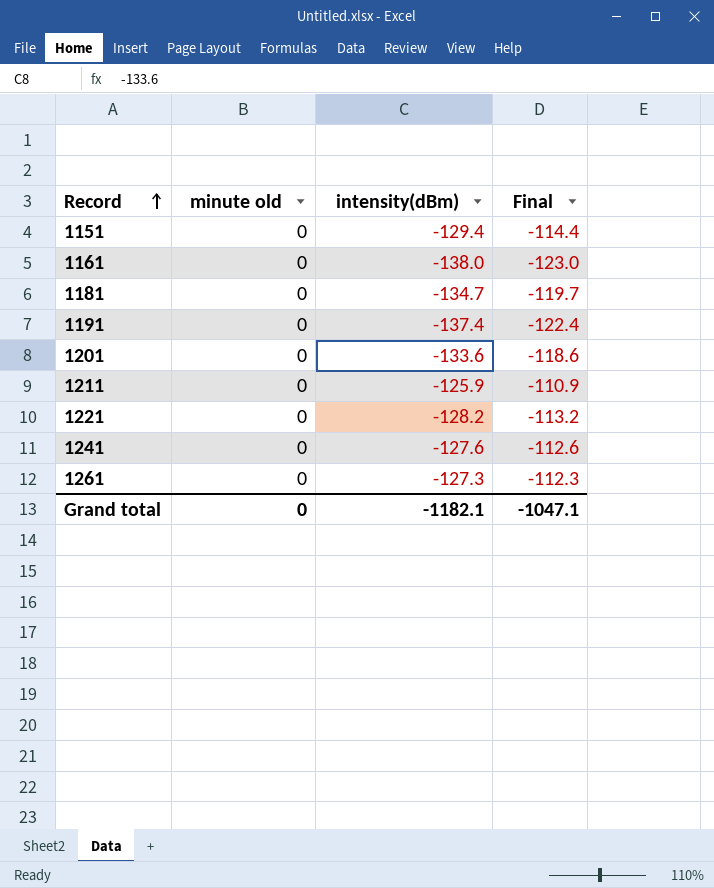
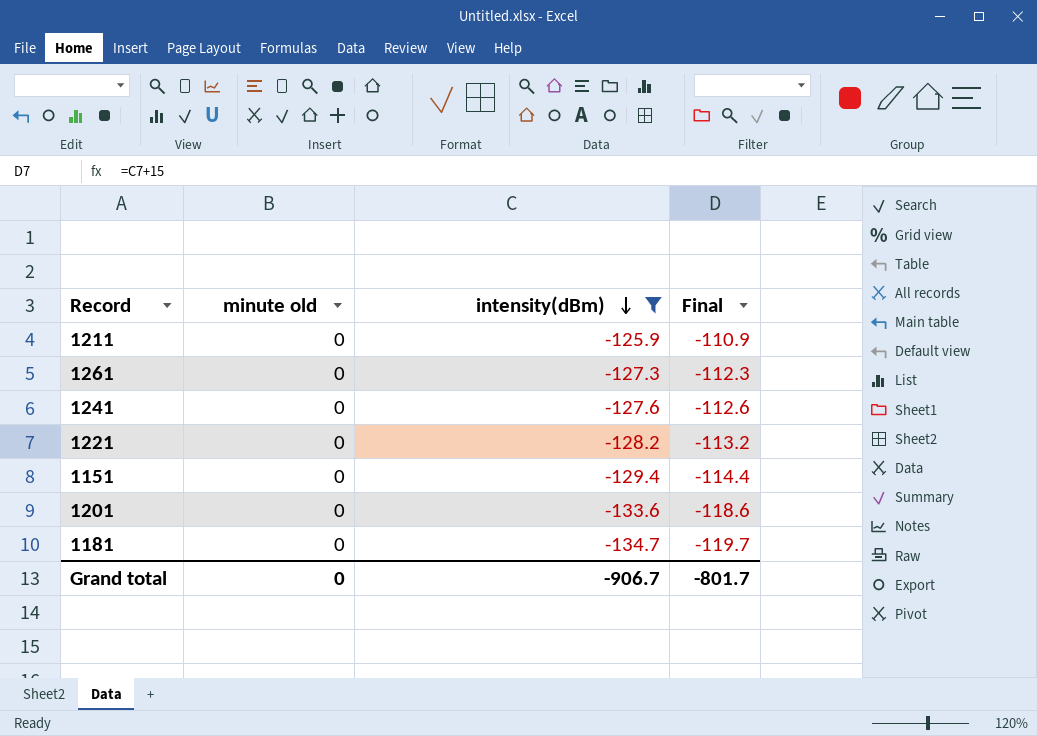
filter: none -> intensity(dBm) >= -134.7
row order: Record ascending -> intensity(dBm) descending
Grand total | intensity(dBm): -1182.1 -> -906.7
Grand total | Final: -1047.1 -> -801.7

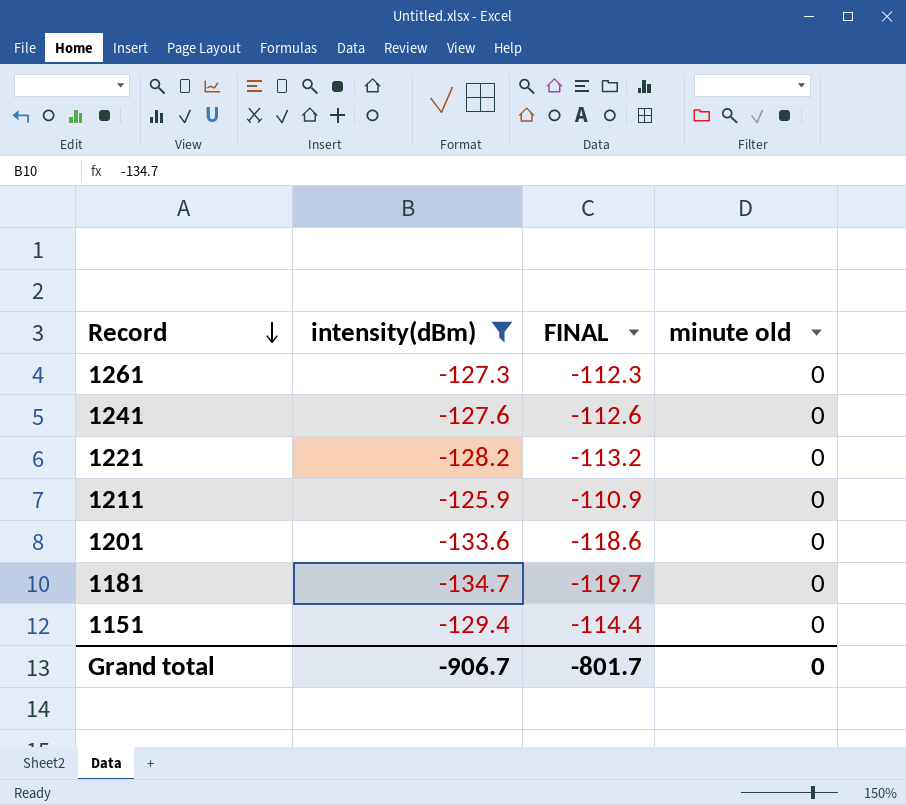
row order: intensity(dBm) descending -> Record descending
column name: Final -> FINAL
column minute old | position: 2 -> 4

